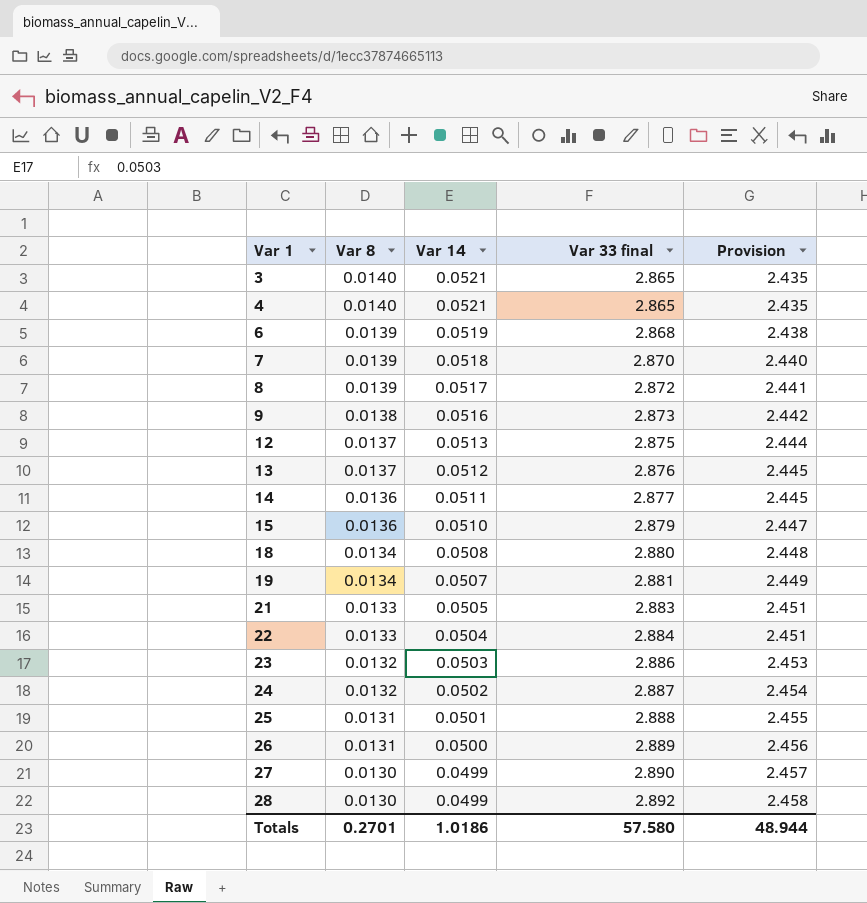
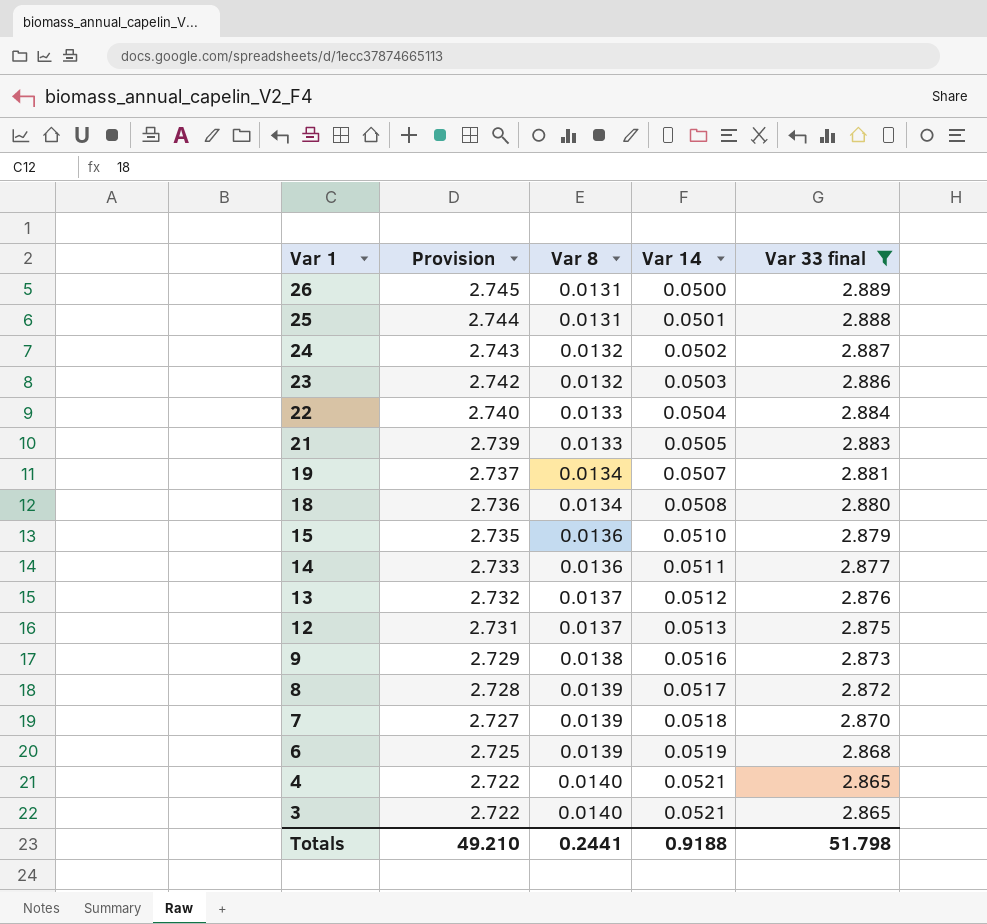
filter: none -> Var 33 final <= 2.889
row order: Var 1 ascending -> Var 1 descending
column Provision | formula: [Var 33 final] * 0.85 -> [Var 33 final] * 0.95
column Provision | position: 5 -> 2
Totals | Provision: 48.944 -> 49.210
Totals | Var 8: 0.2701 -> 0.2441
Totals | Var 14: 1.0186 -> 0.9188
Totals | Var 33 final: 57.580 -> 51.798

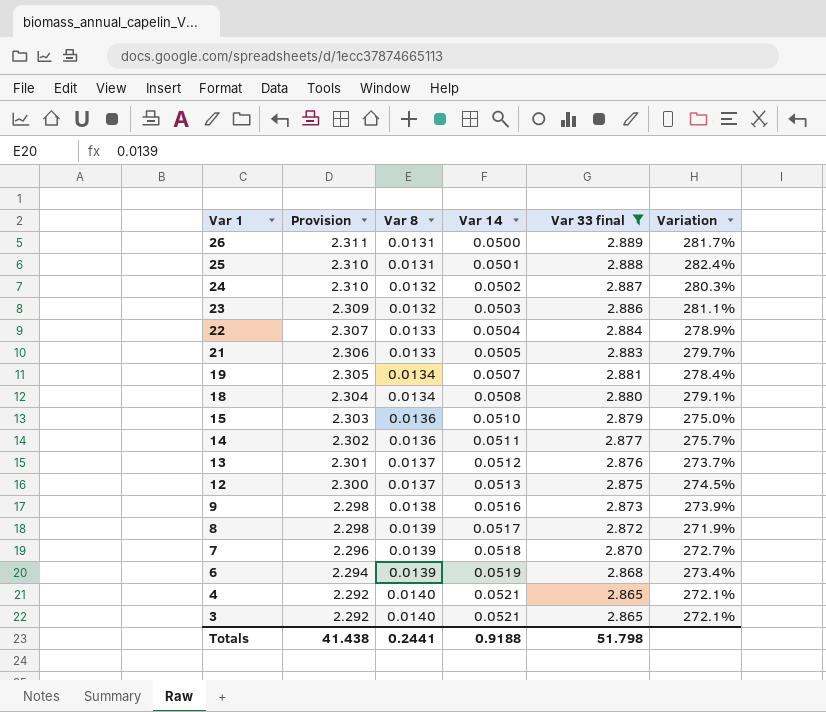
column Provision | formula: [Var 33 final] * 0.95 -> [Var 33 final] * 0.8
column Variation | formula: none -> ([Var 14] - [Var 8]) / [Var 8]
Totals | Provision: 49.210 -> 41.438

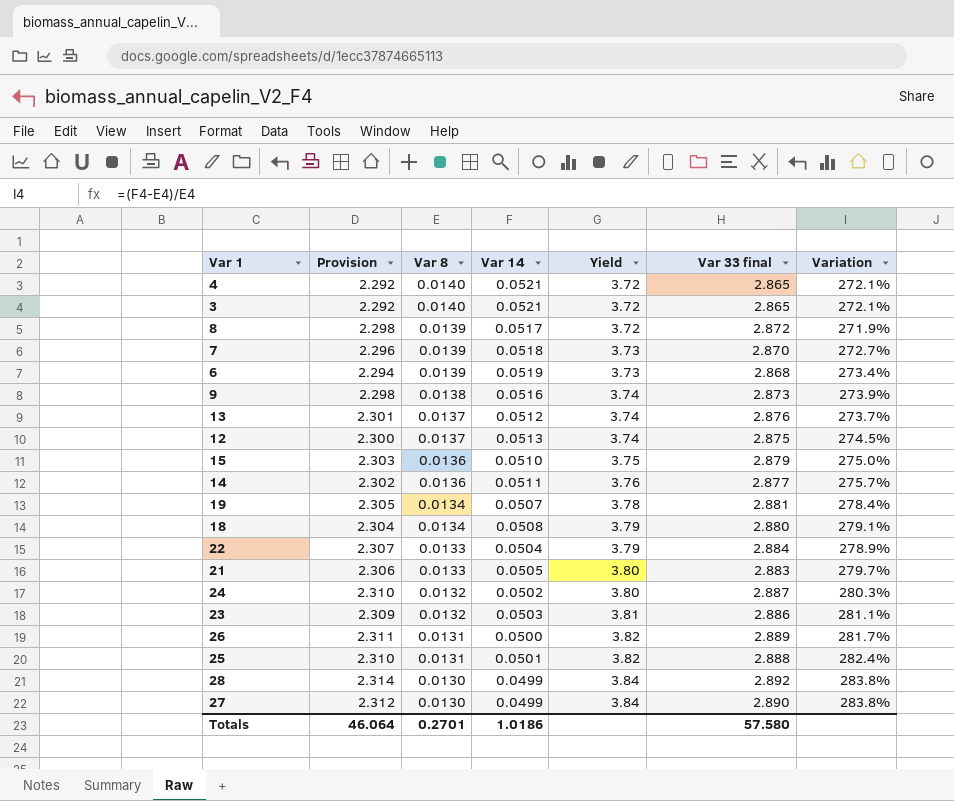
filter: Var 33 final <= 2.889 -> none
row order: Var 1 descending -> Var 8 descending
column Yield | formula: none -> [Var 14] / [Var 8]
Totals | Provision: 41.438 -> 46.064
Totals | Var 8: 0.2441 -> 0.2701
Totals | Var 14: 0.9188 -> 1.0186
Totals | Var 33 final: 51.798 -> 57.580

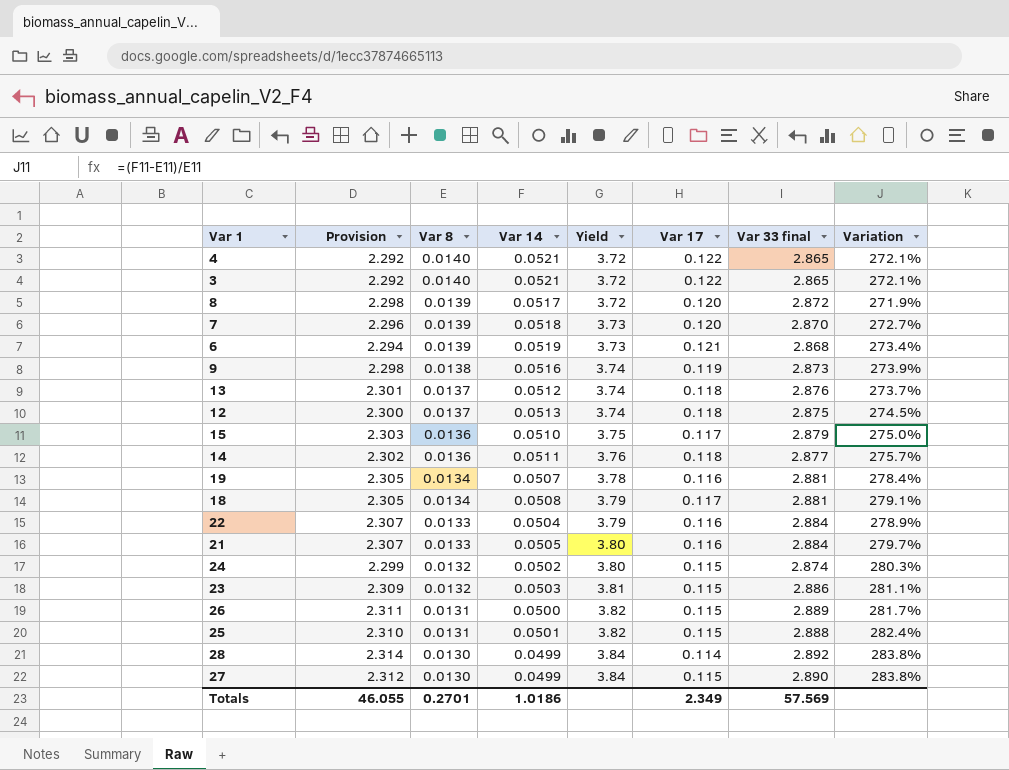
column Var 17 | position: none -> 6
18 | Provision: 2.304 -> 2.305
18 | Var 33 final: 2.880 -> 2.881
21 | Provision: 2.306 -> 2.307
21 | Var 33 final: 2.883 -> 2.884
24 | Provision: 2.310 -> 2.299
24 | Var 33 final: 2.887 -> 2.874
Totals | Provision: 46.064 -> 46.055
Totals | Var 33 final: 57.580 -> 57.569

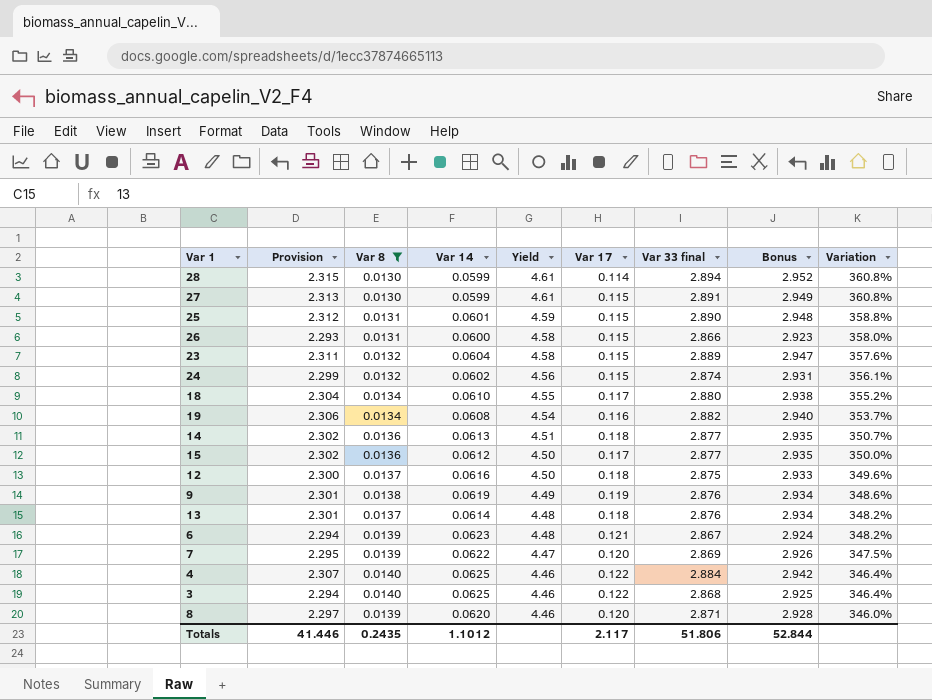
filter: none -> Var 8 != 0.0133
row order: Var 8 descending -> Yield descending
column Bonus | formula: none -> [Var 33 final] * 1.02
28 | Provision: 2.314 -> 2.315
28 | Var 14: 0.0499 -> 0.0599
28 | Yield: 3.84 -> 4.61
28 | Var 33 final: 2.892 -> 2.894
28 | Variation: 283.8% -> 360.8%
27 | Provision: 2.312 -> 2.313
27 | Var 14: 0.0499 -> 0.0599
27 | Yield: 3.84 -> 4.61
27 | Var 33 final: 2.890 -> 2.891
27 | Variation: 283.8% -> 360.8%
25 | Provision: 2.310 -> 2.312
25 | Var 14: 0.0501 -> 0.0601
25 | Yield: 3.82 -> 4.59
25 | Var 33 final: 2.888 -> 2.890
25 | Variation: 282.4% -> 358.8%
26 | Provision: 2.311 -> 2.293
26 | Var 14: 0.0500 -> 0.0600
26 | Yield: 3.82 -> 4.58
26 | Var 33 final: 2.889 -> 2.866
26 | Variation: 281.7% -> 358.0%
23 | Provision: 2.309 -> 2.311
23 | Var 14: 0.0503 -> 0.0604
23 | Yield: 3.81 -> 4.58
23 | Var 33 final: 2.886 -> 2.889
23 | Variation: 281.1% -> 357.6%
24 | Var 14: 0.0502 -> 0.0602
24 | Yield: 3.80 -> 4.56
24 | Variation: 280.3% -> 356.1%
18 | Provision: 2.305 -> 2.304
18 | Var 14: 0.0508 -> 0.0610
18 | Yield: 3.79 -> 4.55
18 | Var 33 final: 2.881 -> 2.880
18 | Variation: 279.1% -> 355.2%
19 | Provision: 2.305 -> 2.306
19 | Var 14: 0.0507 -> 0.0608
19 | Yield: 3.78 -> 4.54
19 | Var 33 final: 2.881 -> 2.882
19 | Variation: 278.4% -> 353.7%
14 | Var 14: 0.0511 -> 0.0613
14 | Yield: 3.76 -> 4.51
14 | Variation: 275.7% -> 350.7%
15 | Provision: 2.303 -> 2.302
15 | Var 14: 0.0510 -> 0.0612
15 | Yield: 3.75 -> 4.50
15 | Var 33 final: 2.879 -> 2.877
15 | Variation: 275.0% -> 350.0%
12 | Var 14: 0.0513 -> 0.0616
12 | Yield: 3.74 -> 4.50
12 | Variation: 274.5% -> 349.6%
9 | Provision: 2.298 -> 2.301
9 | Var 14: 0.0516 -> 0.0619
9 | Yield: 3.74 -> 4.49
9 | Var 33 final: 2.873 -> 2.876
9 | Variation: 273.9% -> 348.6%
13 | Var 14: 0.0512 -> 0.0614
13 | Yield: 3.74 -> 4.48
13 | Variation: 273.7% -> 348.2%
6 | Var 14: 0.0519 -> 0.0623
6 | Yield: 3.73 -> 4.48
6 | Var 33 final: 2.868 -> 2.867
6 | Variation: 273.4% -> 348.2%
7 | Provision: 2.296 -> 2.295
7 | Var 14: 0.0518 -> 0.0622
7 | Yield: 3.73 -> 4.47
7 | Var 33 final: 2.870 -> 2.869
7 | Variation: 272.7% -> 347.5%
4 | Provision: 2.292 -> 2.307
4 | Var 14: 0.0521 -> 0.0625
4 | Yield: 3.72 -> 4.46
4 | Var 33 final: 2.865 -> 2.884
4 | Variation: 272.1% -> 346.4%
3 | Provision: 2.292 -> 2.294
3 | Var 14: 0.0521 -> 0.0625
3 | Yield: 3.72 -> 4.46
3 | Var 33 final: 2.865 -> 2.868
3 | Variation: 272.1% -> 346.4%
8 | Provision: 2.298 -> 2.297
8 | Var 14: 0.0517 -> 0.0620
8 | Yield: 3.72 -> 4.46
8 | Var 33 final: 2.872 -> 2.871
8 | Variation: 271.9% -> 346.0%
Totals | Provision: 46.055 -> 41.446
Totals | Var 8: 0.2701 -> 0.2435
Totals | Var 14: 1.0186 -> 1.1012
Totals | Var 17: 2.349 -> 2.117
Totals | Var 33 final: 57.569 -> 51.806

